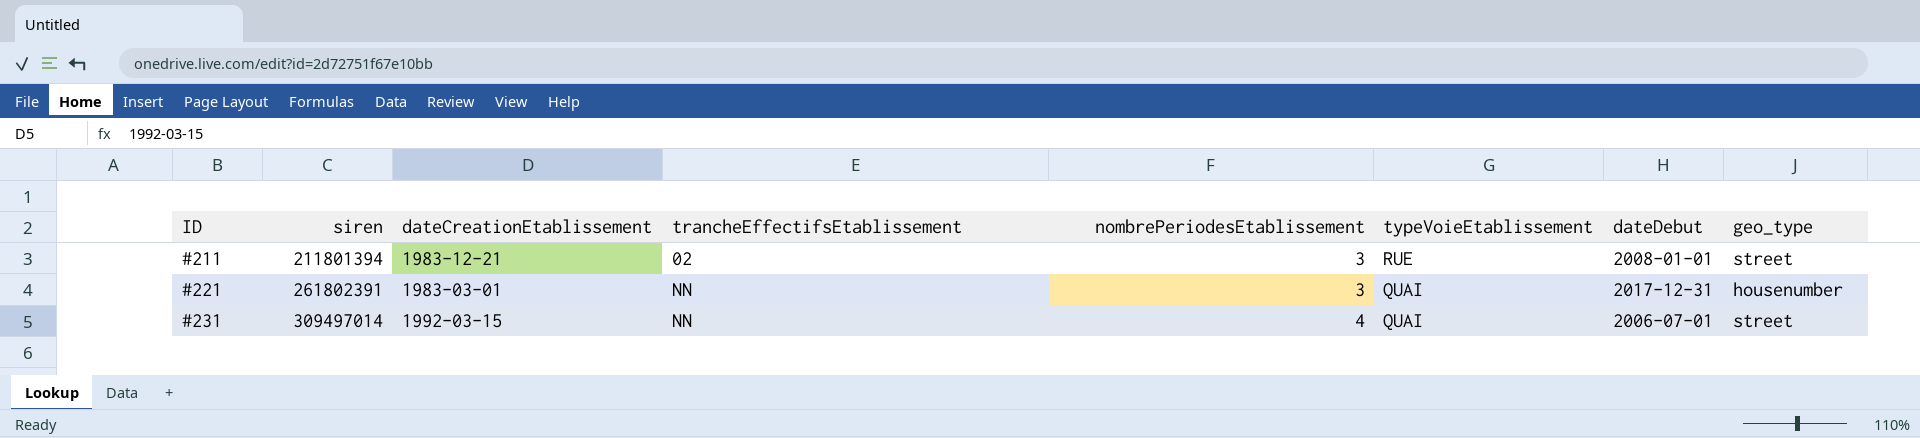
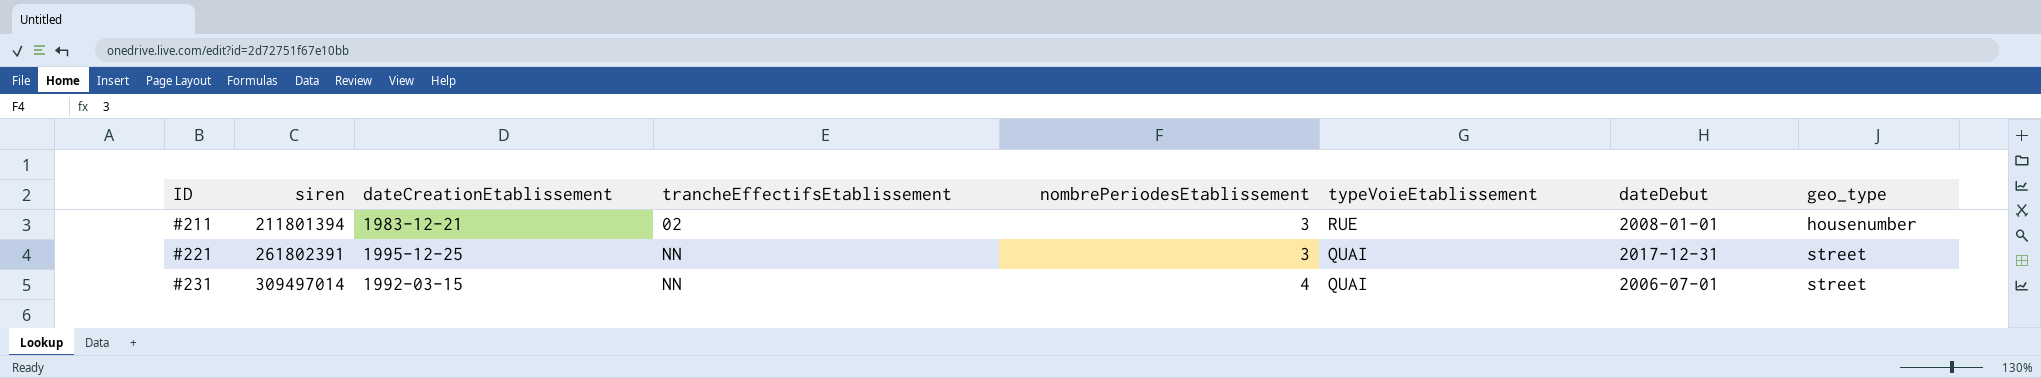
#211 | geo_type: street -> housenumber
#221 | dateCreationEtablissement: 1983-03-01 -> 1995-12-25
#221 | geo_type: housenumber -> street

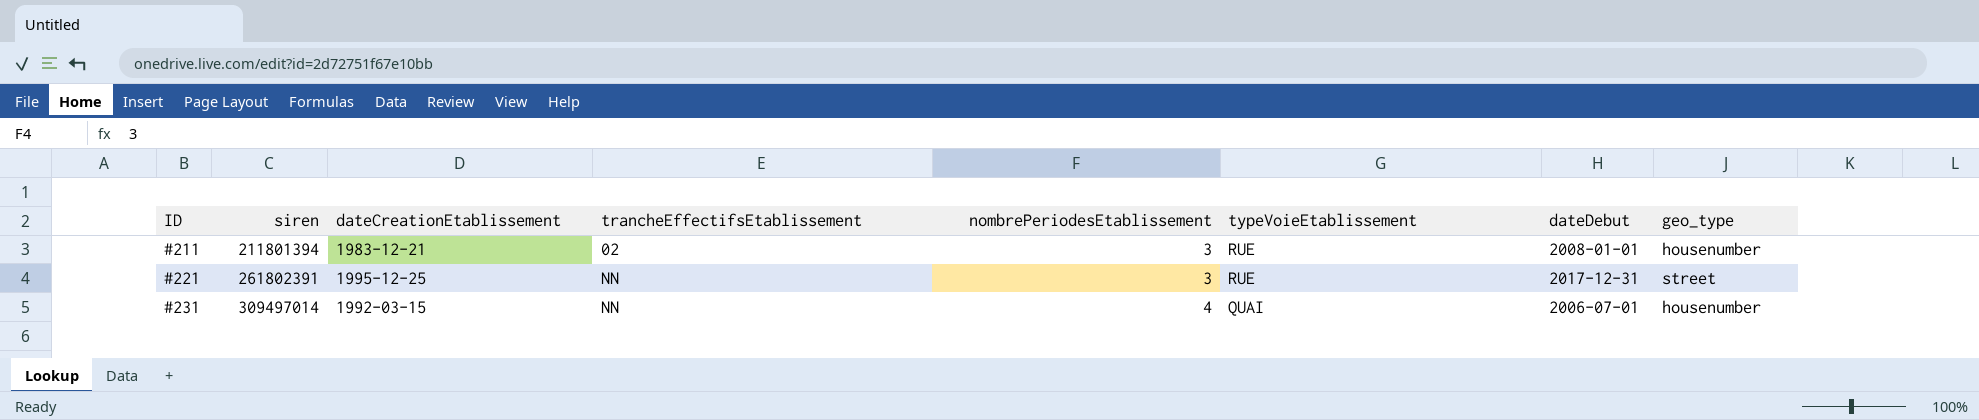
#221 | typeVoieEtablissement: QUAI -> RUE
#231 | geo_type: street -> housenumber

